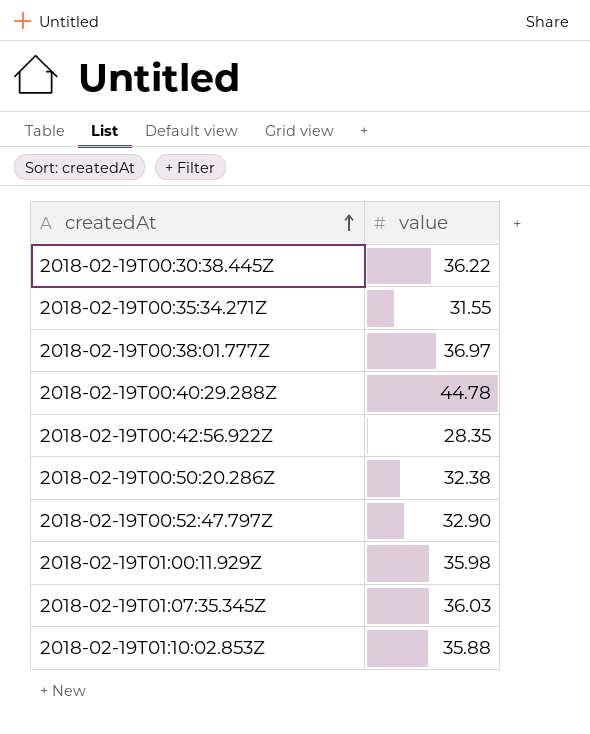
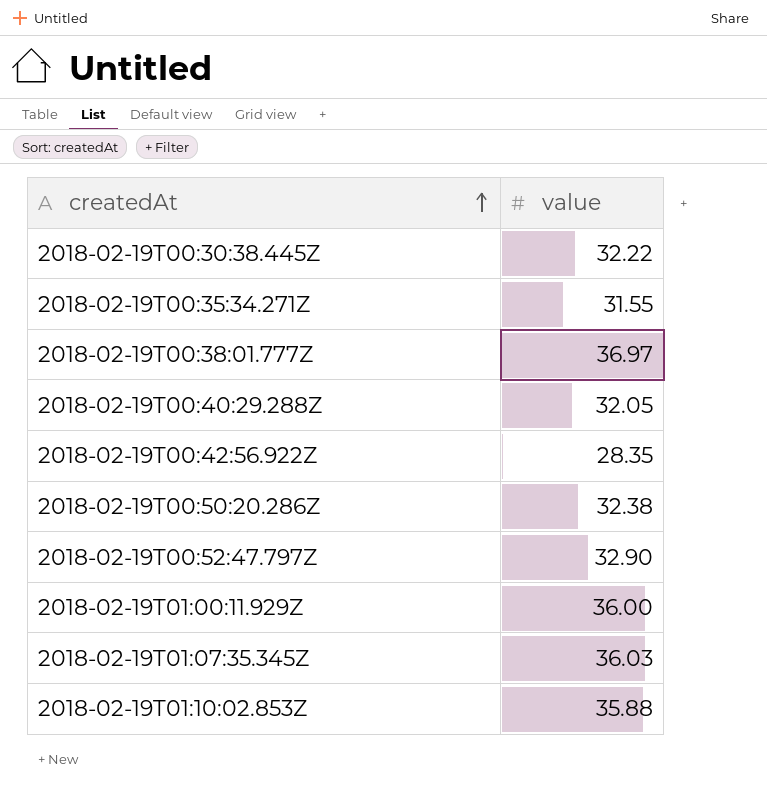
2018-02-19T00:30:38.445Z | value: 36.22 -> 32.22
2018-02-19T00:40:29.288Z | value: 44.78 -> 32.05
2018-02-19T01:00:11.929Z | value: 35.98 -> 36.00

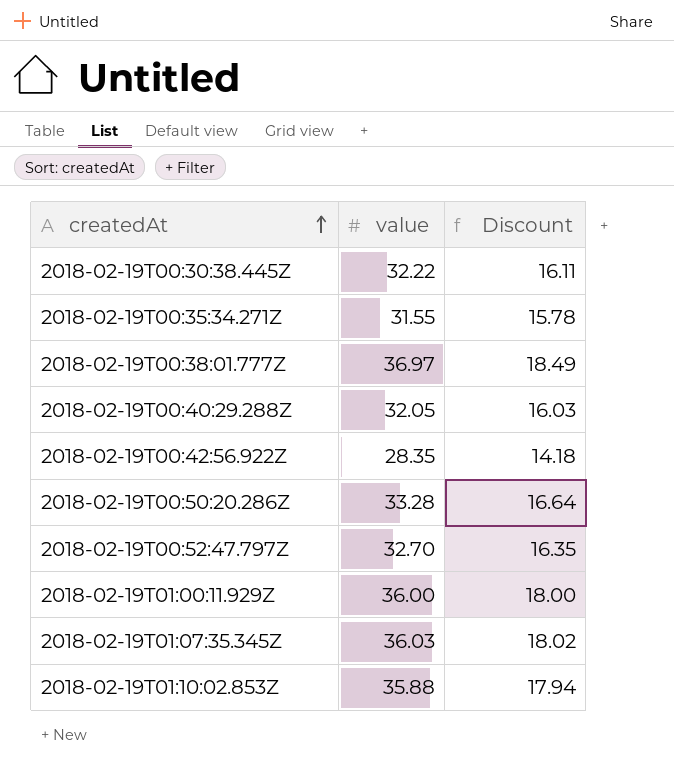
column Discount | formula: none -> [value] * 0.5
2018-02-19T00:50:20.286Z | value: 32.38 -> 33.28
2018-02-19T00:52:47.797Z | value: 32.90 -> 32.70

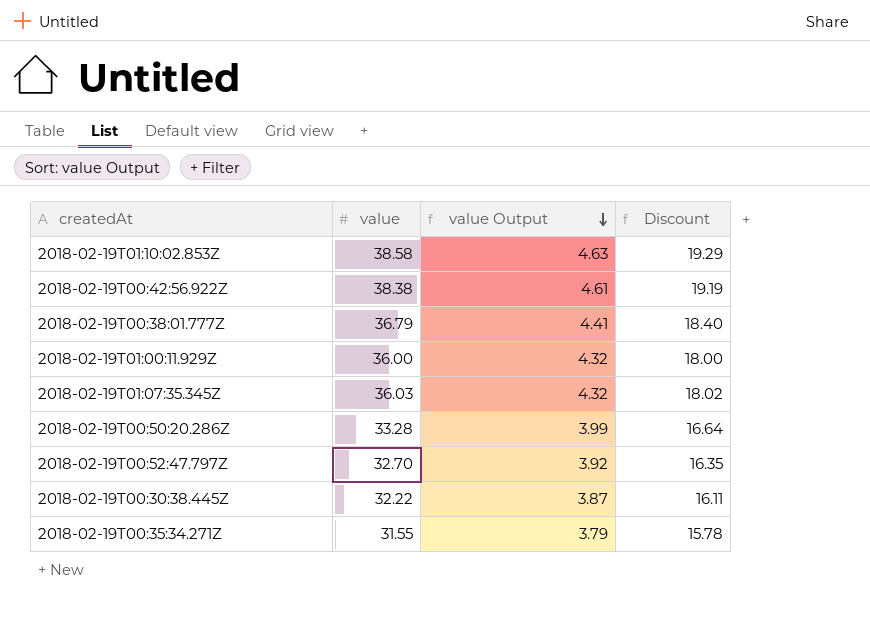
row order: createdAt ascending -> value Output descending
column value Output | formula: none -> [value] * 0.12
row 2018-02-19T00:40:29.288Z: 32.05 | 16.03 -> none
2018-02-19T01:10:02.853Z | value: 35.88 -> 38.58
2018-02-19T01:10:02.853Z | Discount: 17.94 -> 19.29
2018-02-19T00:42:56.922Z | value: 28.35 -> 38.38
2018-02-19T00:42:56.922Z | Discount: 14.18 -> 19.19
2018-02-19T00:38:01.777Z | value: 36.97 -> 36.79
2018-02-19T00:38:01.777Z | Discount: 18.49 -> 18.40

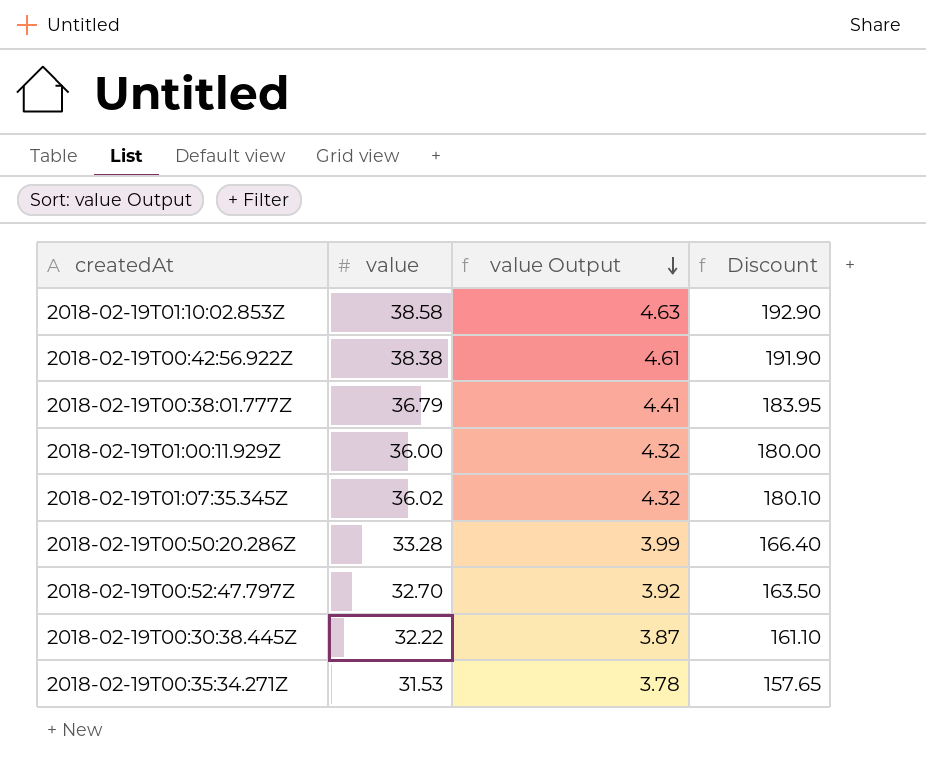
column Discount | formula: [value] * 0.5 -> [value] * 5
2018-02-19T01:07:35.345Z | value: 36.03 -> 36.02
2018-02-19T00:35:34.271Z | value: 31.55 -> 31.53
2018-02-19T00:35:34.271Z | value Output: 3.79 -> 3.78

